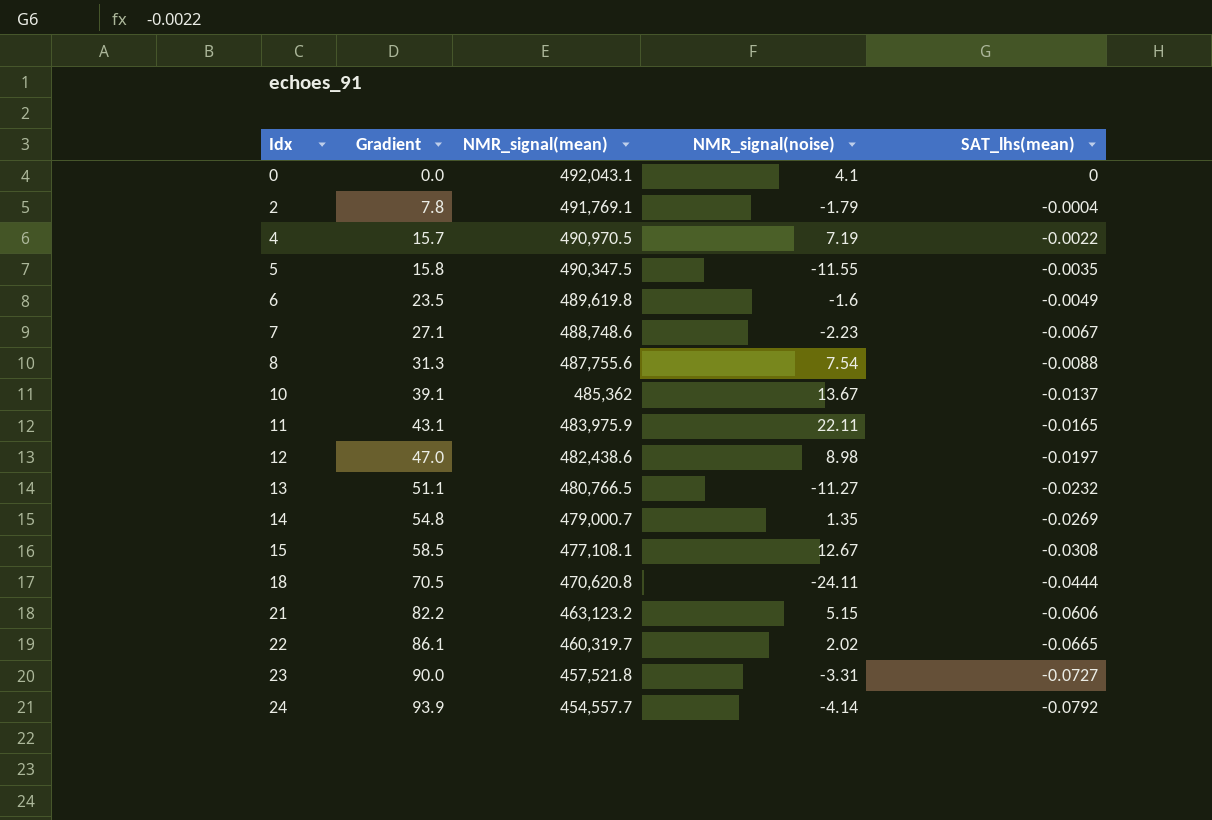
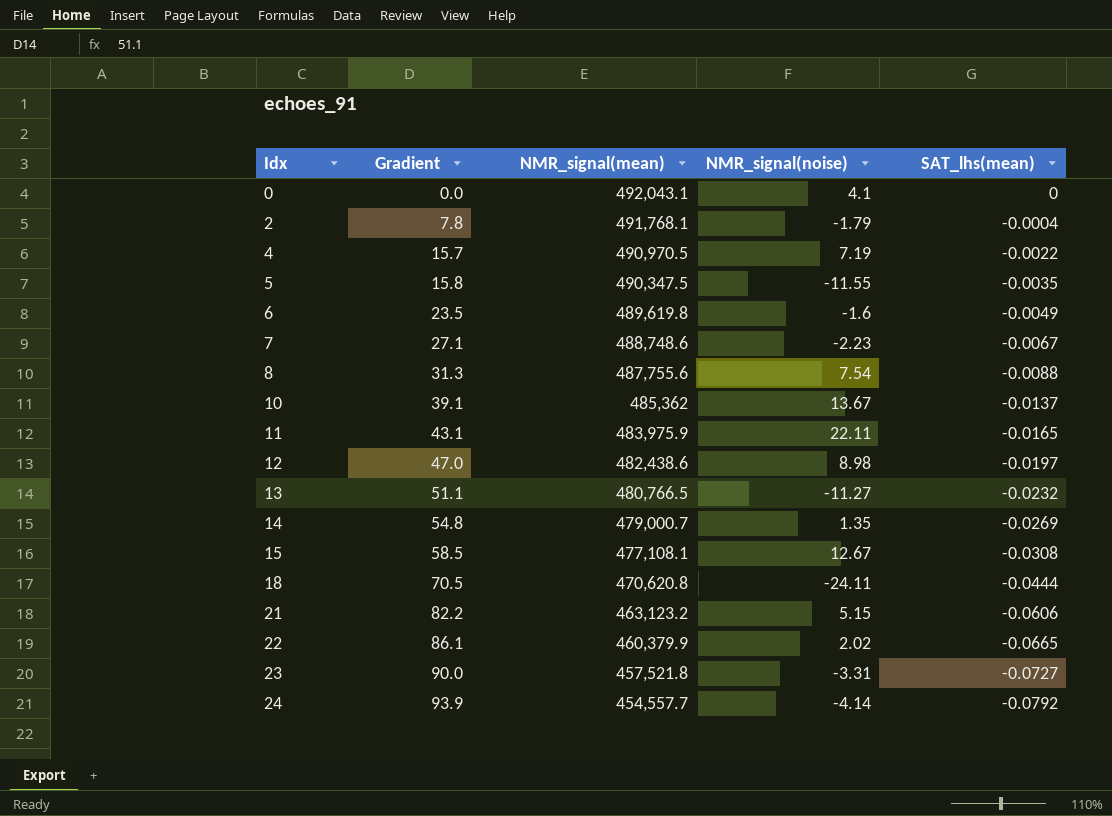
2 | NMR_signal(mean): 491,769.1 -> 491,768.1
22 | NMR_signal(mean): 460,319.7 -> 460,379.9

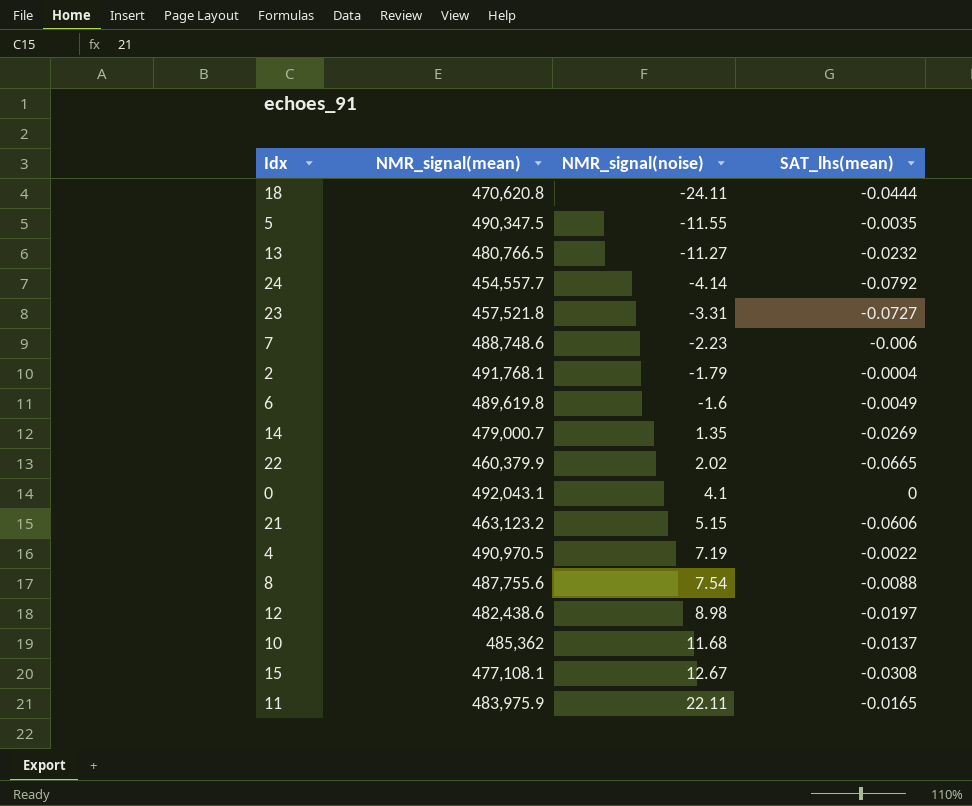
row order: Idx ascending -> NMR_signal(noise) ascending
column Gradient | position: 2 -> none
7 | SAT_lhs(mean): -0.0067 -> -0.006
10 | NMR_signal(noise): 13.67 -> 11.68

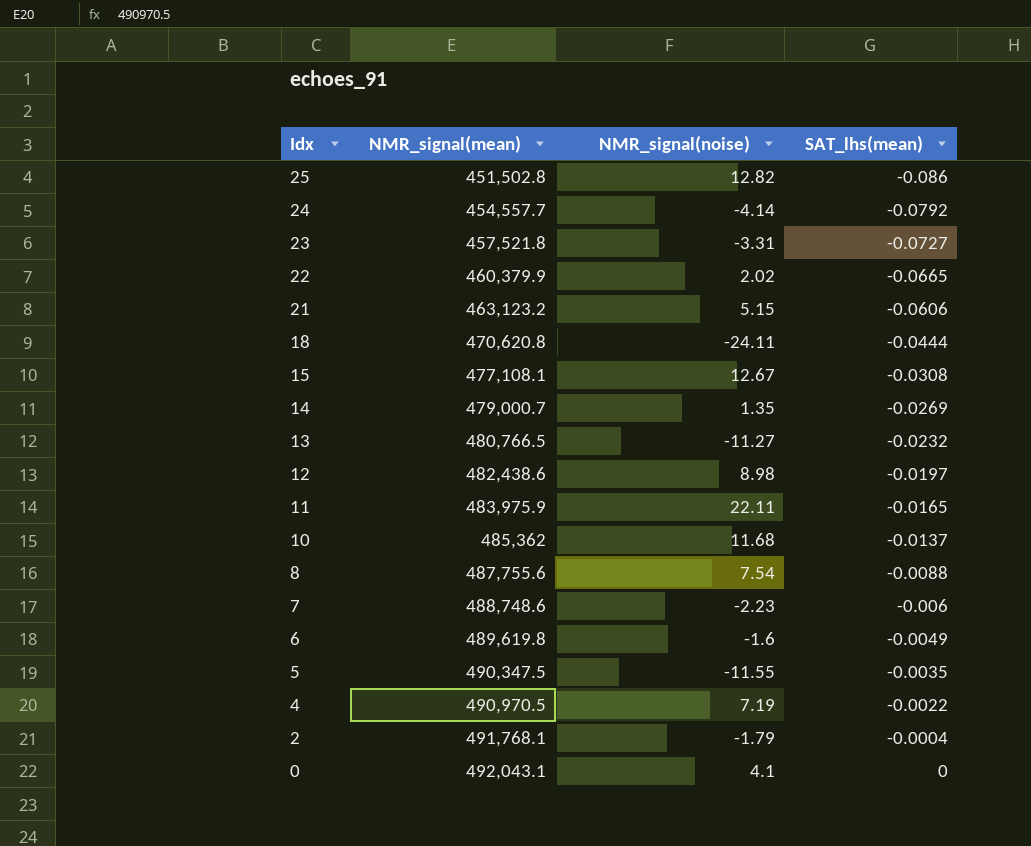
row order: NMR_signal(noise) ascending -> Idx descending
row 25: none -> 451,502.8 | 12.82 | -0.086

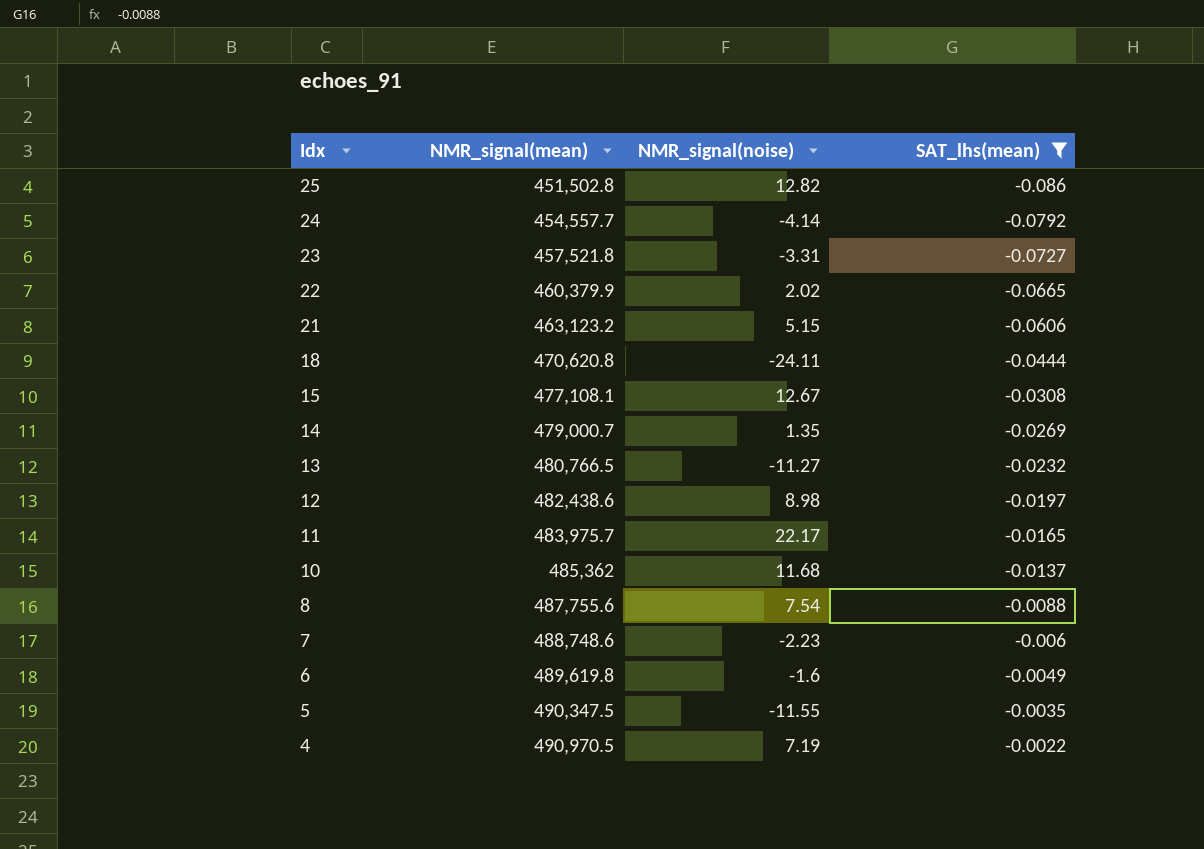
filter: none -> SAT_lhs(mean) <= -0.0022
11 | NMR_signal(mean): 483,975.9 -> 483,975.7
11 | NMR_signal(noise): 22.11 -> 22.17

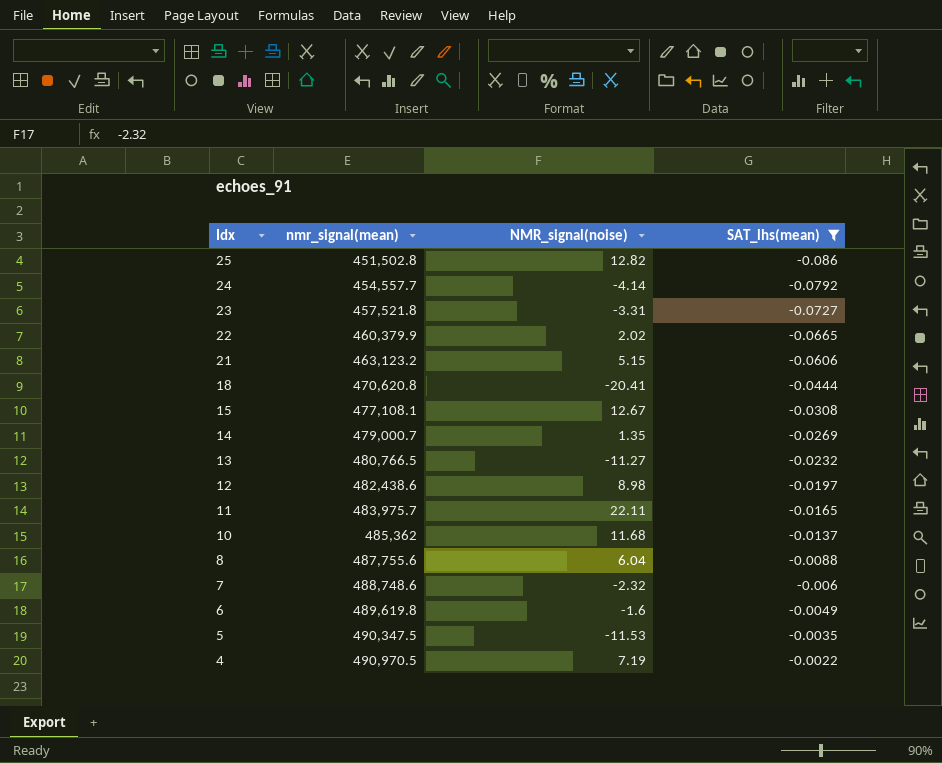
column name: NMR_signal(mean) -> nmr_signal(mean)
18 | NMR_signal(noise): -24.11 -> -20.41
11 | NMR_signal(noise): 22.17 -> 22.11
8 | NMR_signal(noise): 7.54 -> 6.04
7 | NMR_signal(noise): -2.23 -> -2.32
5 | NMR_signal(noise): -11.55 -> -11.53

